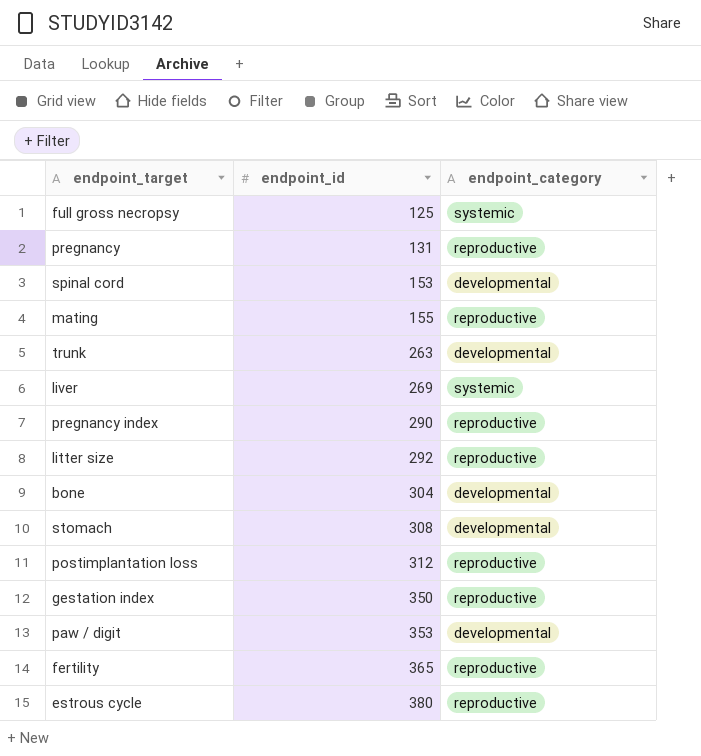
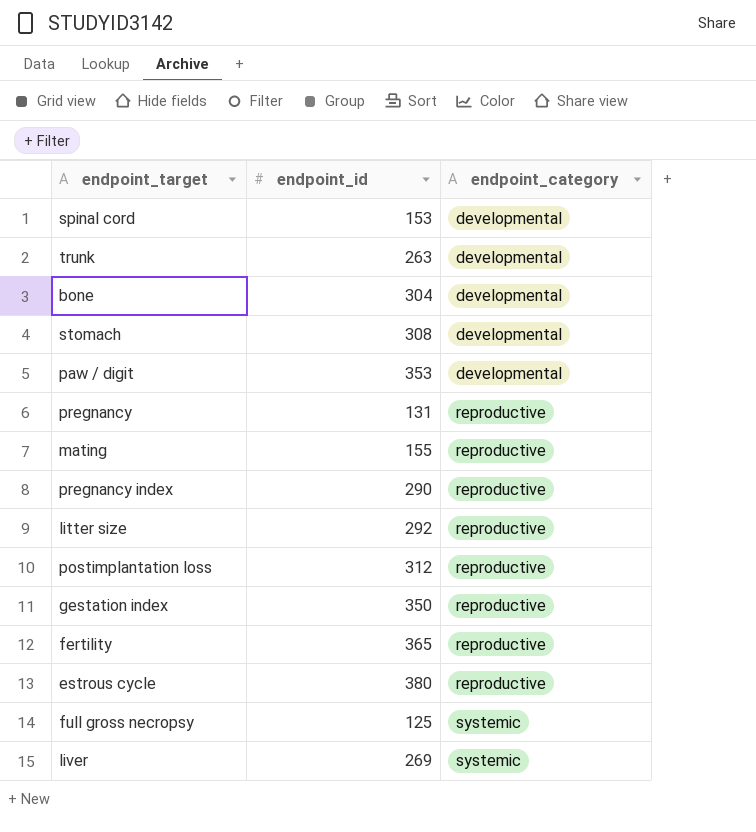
row order: endpoint_id ascending -> endpoint_category ascending

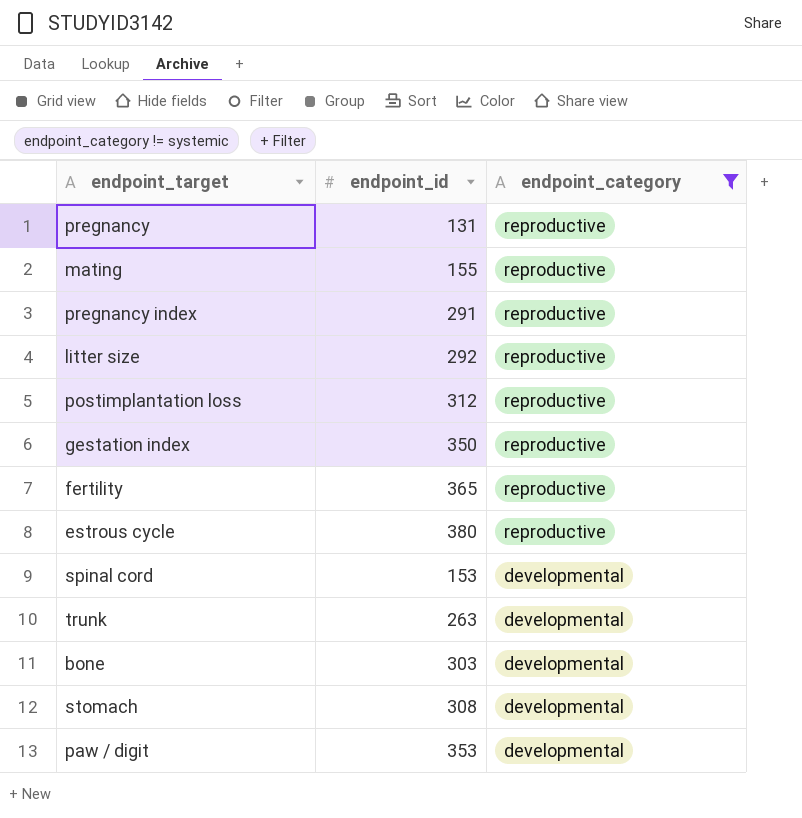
filter: none -> endpoint_category != systemic
row order: endpoint_category ascending -> endpoint_category descending
pregnancy index | endpoint_id: 290 -> 291
bone | endpoint_id: 304 -> 303

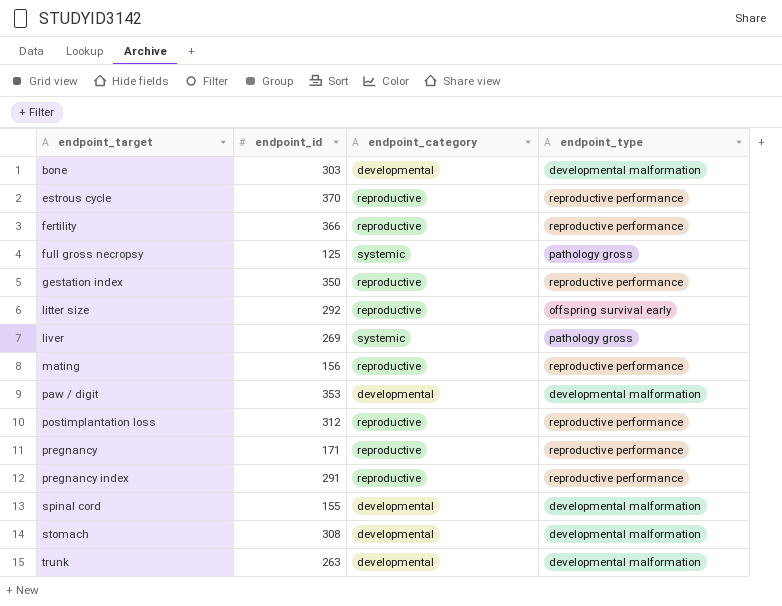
filter: endpoint_category != systemic -> none
row order: endpoint_category descending -> endpoint_target ascending
column endpoint_type | position: none -> 4
estrous cycle | endpoint_id: 380 -> 370
fertility | endpoint_id: 365 -> 366
mating | endpoint_id: 155 -> 156
pregnancy | endpoint_id: 131 -> 171
spinal cord | endpoint_id: 153 -> 155

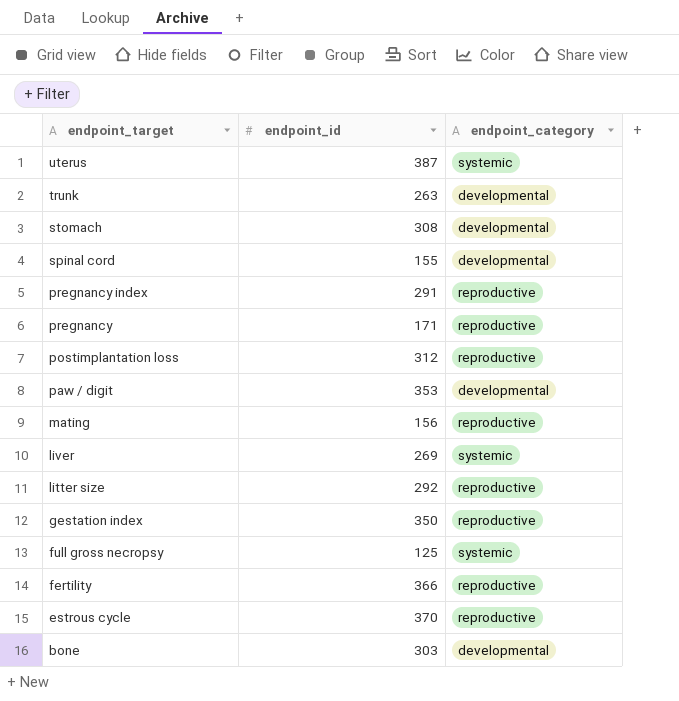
row order: endpoint_target ascending -> endpoint_target descending
column endpoint_type | position: 4 -> none
row uterus: none -> 387 | systemic

